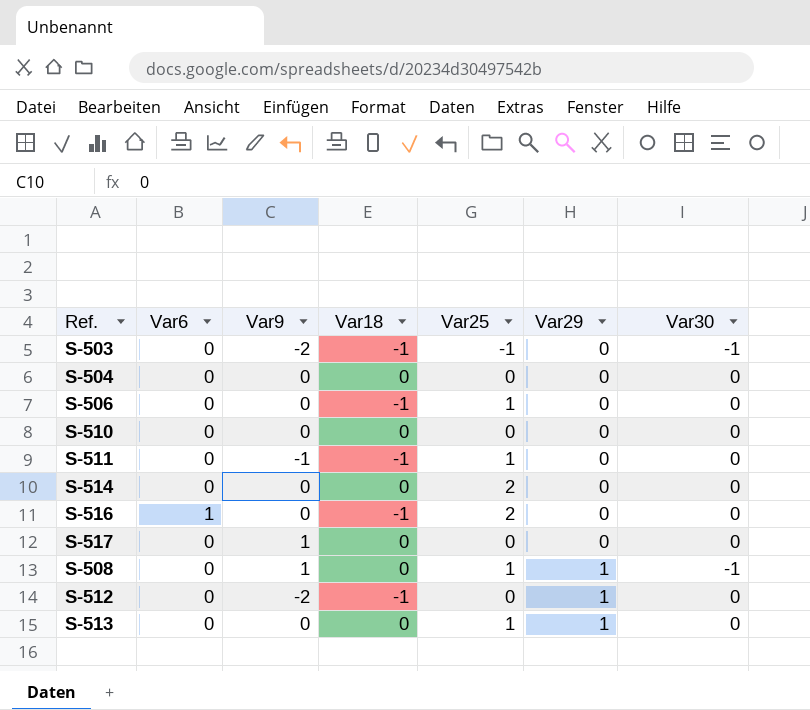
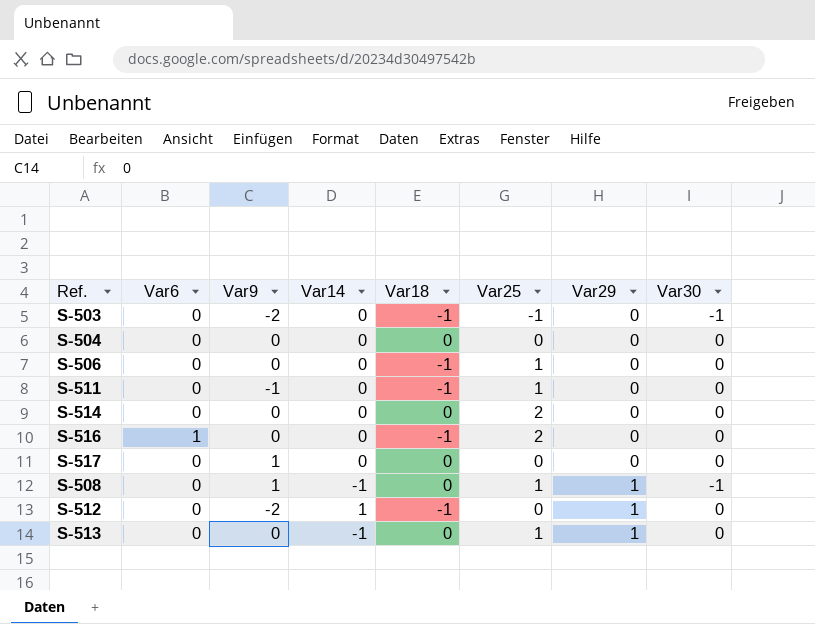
column Var14 | position: none -> 4
row S-510: 0 | 0 | 0 | 0 | 0 | 0 -> none

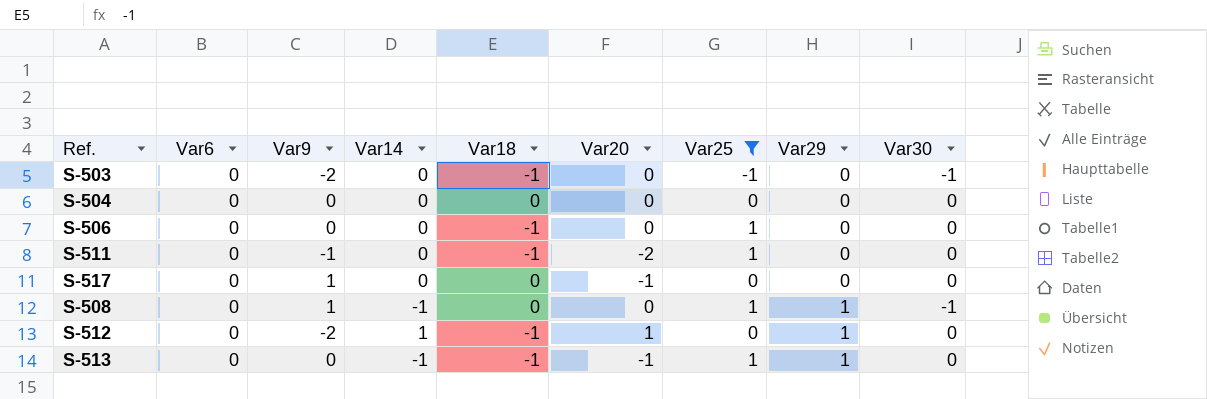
filter: none -> Var25 != 2
column Var20 | position: none -> 6
S-513 | Var18: 0 -> -1

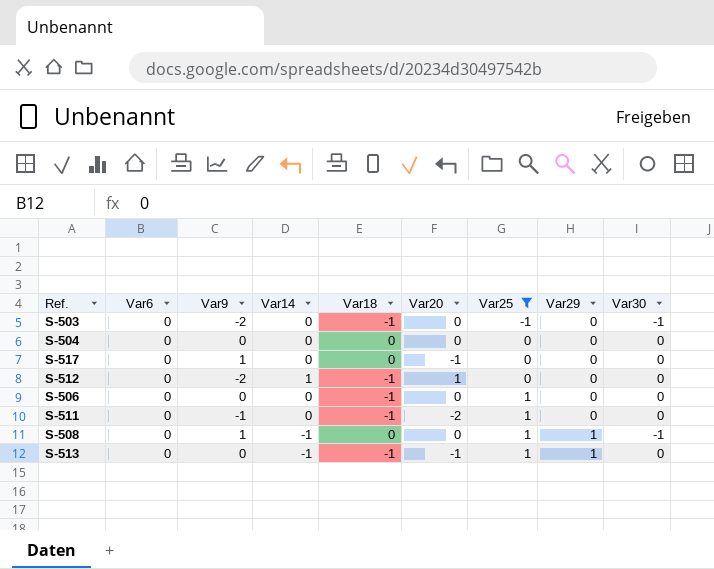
row order: Var29 ascending -> Var25 ascending
S-512 | Var29: 1 -> 0

